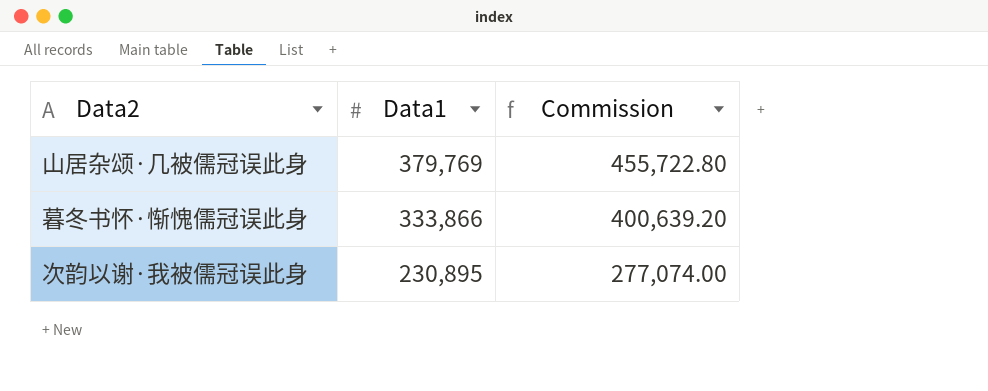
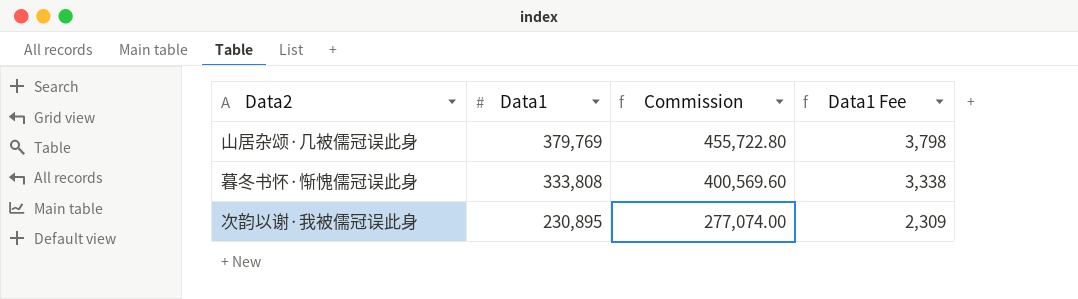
column Data1 Fee | formula: none -> [Data1] * 0.01
暮冬书怀·惭愧儒冠误此身 | Data1: 333,866 -> 333,808
暮冬书怀·惭愧儒冠误此身 | Commission: 400,639.20 -> 400,569.60

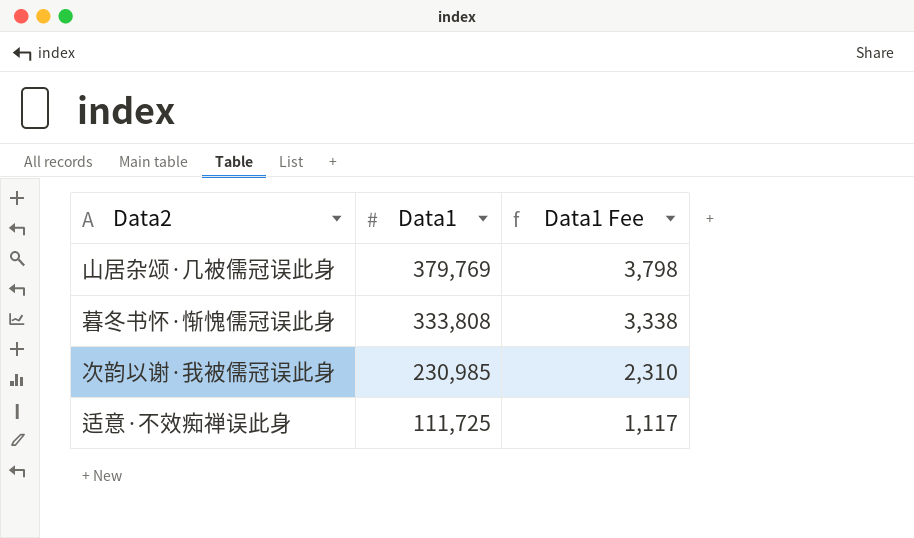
column Commission | formula: [Data1] * 1.2 -> none
次韵以谢·我被儒冠误此身 | Data1: 230,895 -> 230,985
次韵以谢·我被儒冠误此身 | Data1 Fee: 2,309 -> 2,310
row 适意·不效痴禅误此身: none -> 111,725 | 1,117

